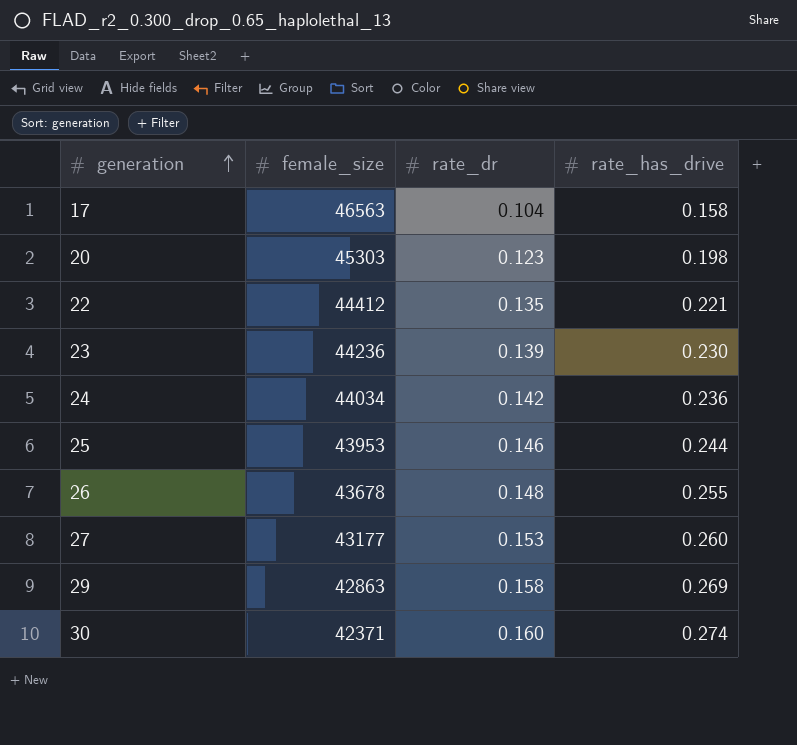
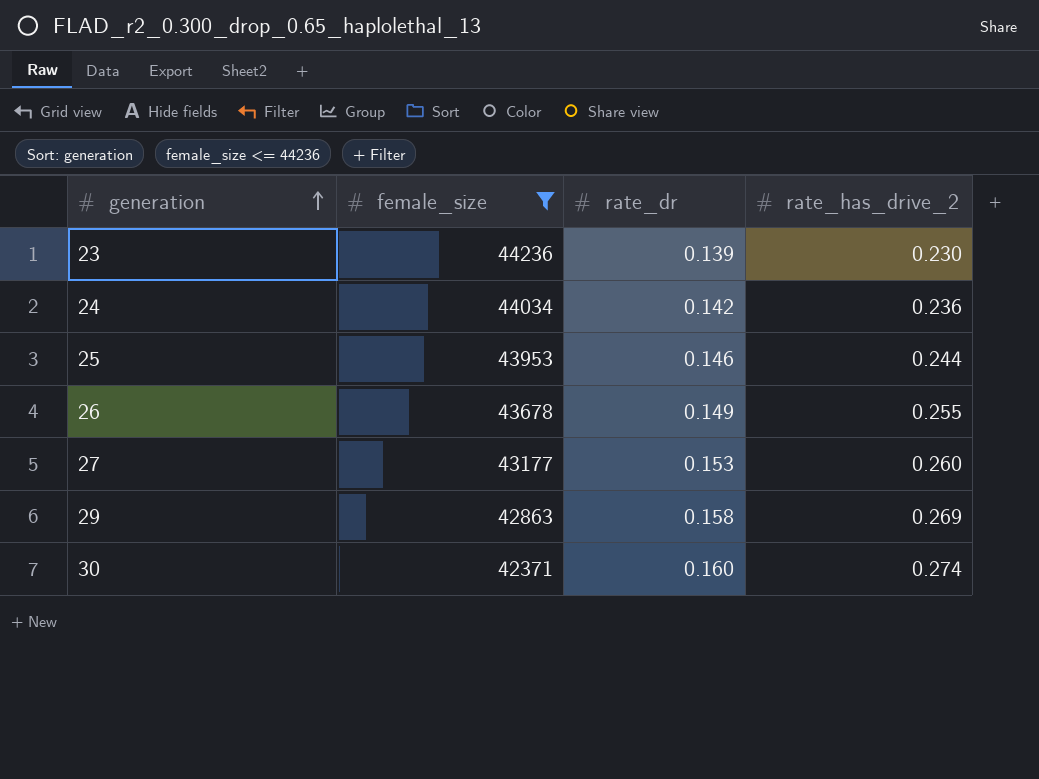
filter: none -> female_size <= 44236
column name: rate_has_drive -> rate_has_drive_2
26 | rate_dr: 0.148 -> 0.149

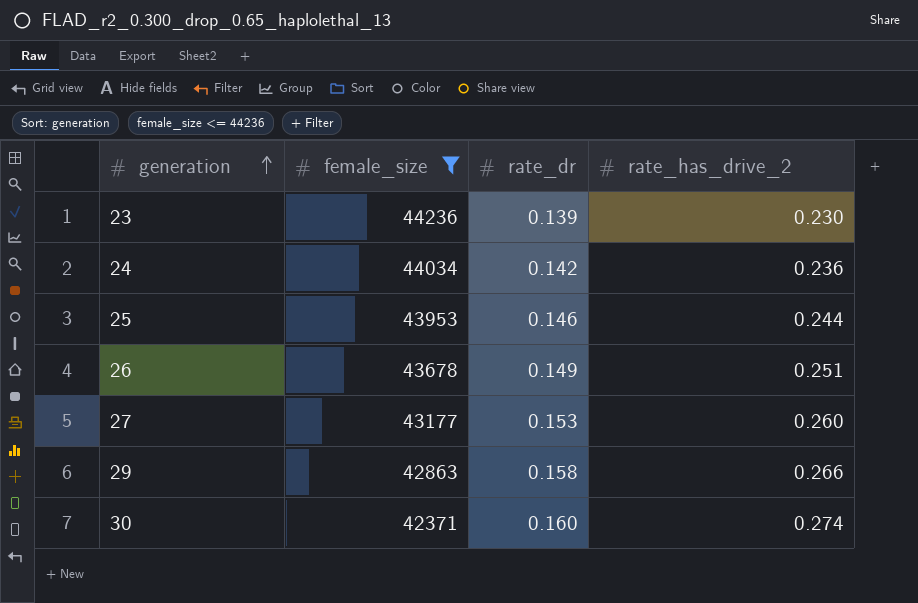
26 | rate_has_drive_2: 0.255 -> 0.251
29 | rate_has_drive_2: 0.269 -> 0.266

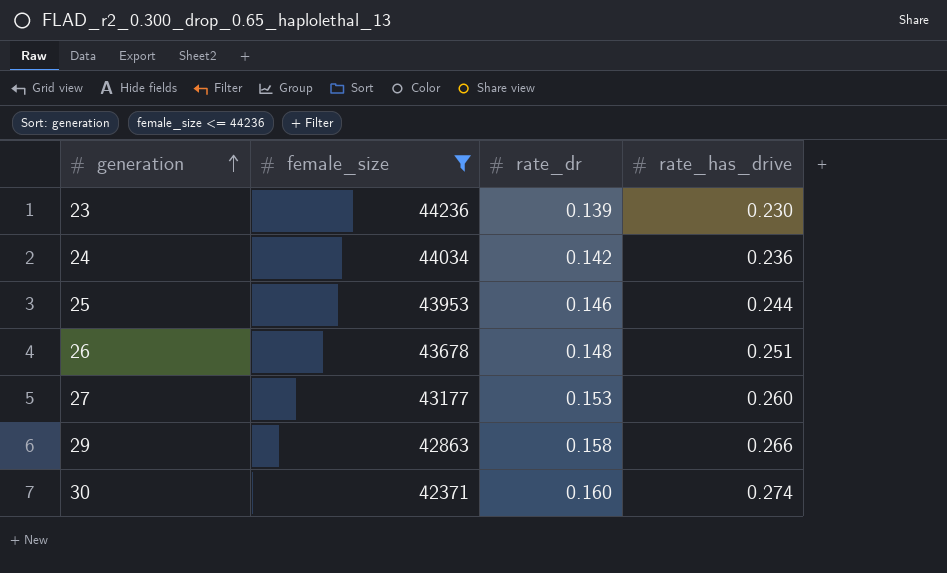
column name: rate_has_drive_2 -> rate_has_drive
26 | rate_dr: 0.149 -> 0.148

